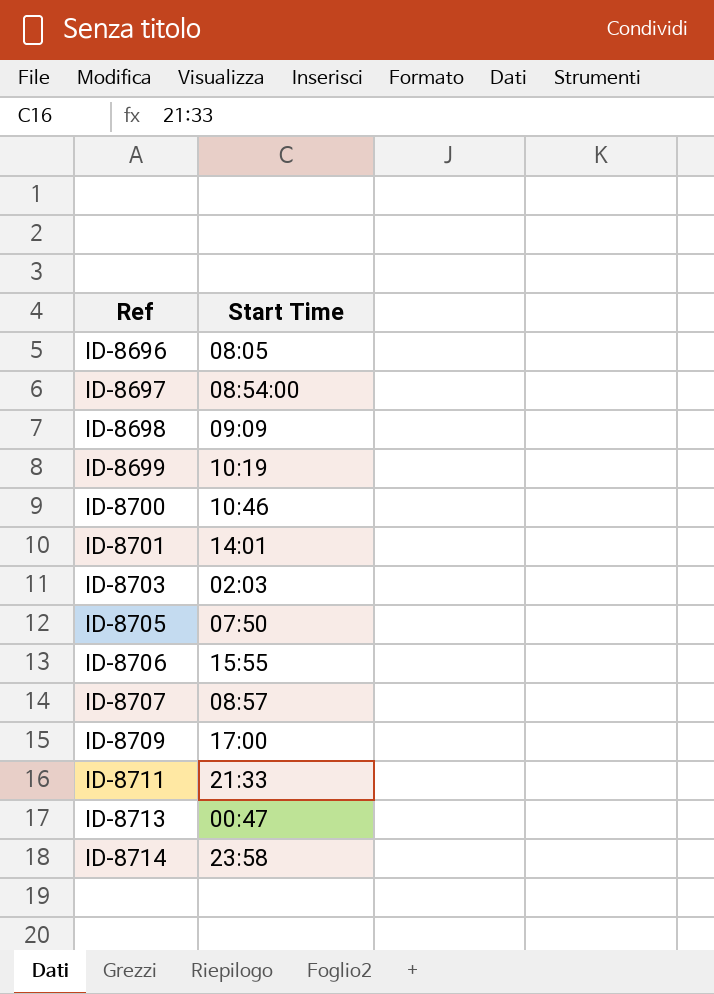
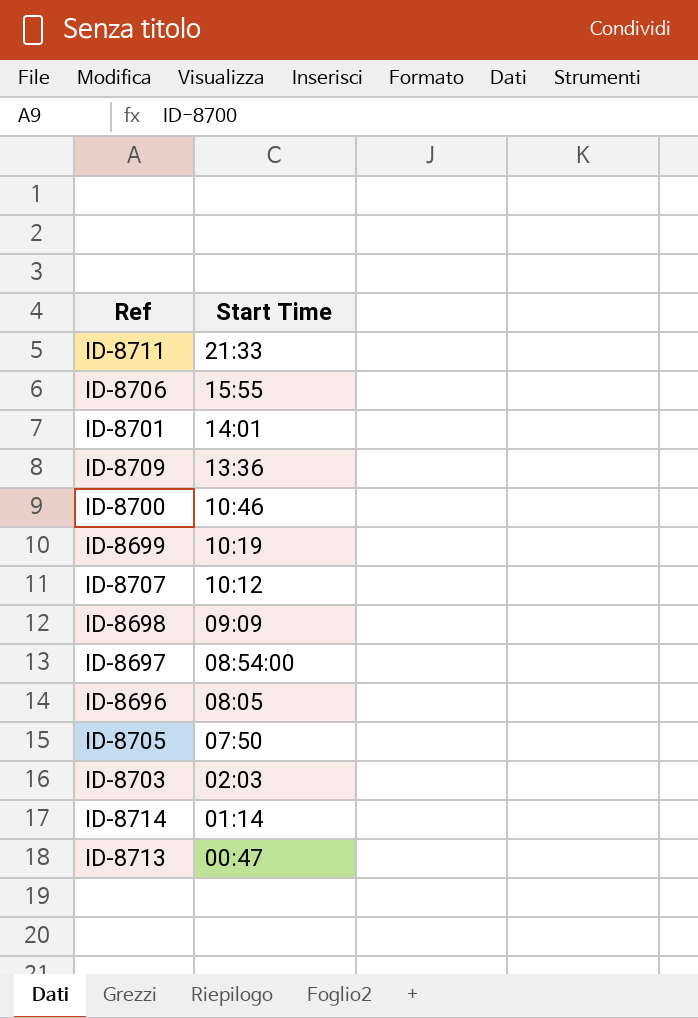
row order: Ref ascending -> Start Time descending
ID-8709 | Start Time: 17:00 -> 13:36
ID-8707 | Start Time: 08:57 -> 10:12
ID-8714 | Start Time: 23:58 -> 01:14

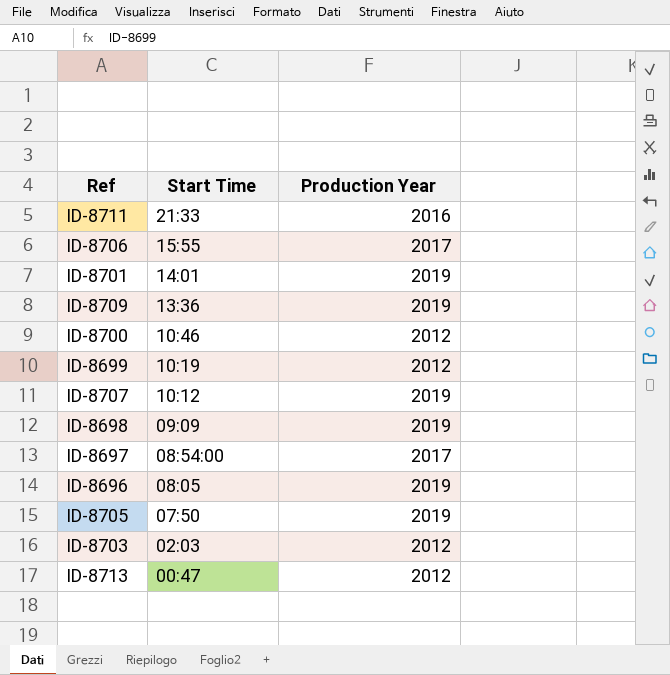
column Production Year | position: none -> 3
row ID-8714: 01:14 -> none

